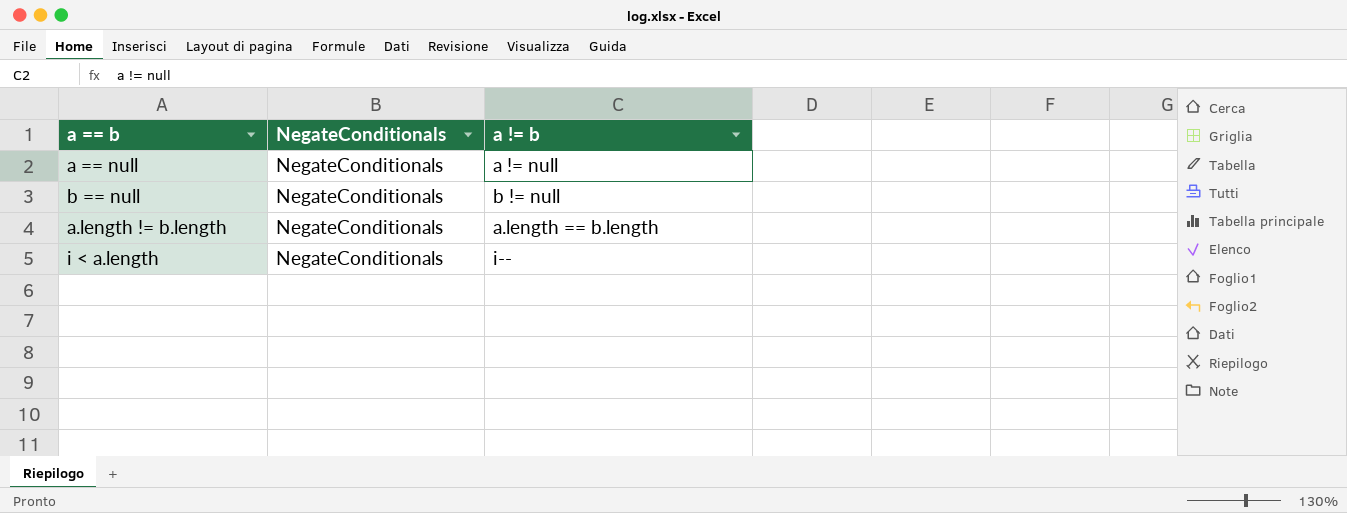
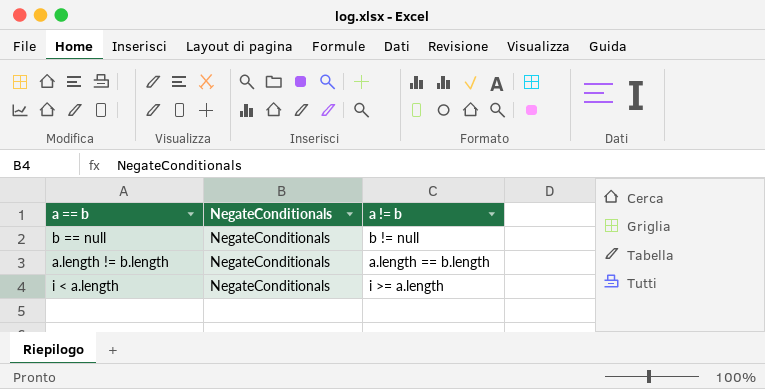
row a == null: NegateConditionals | a != null -> none
i < a.length | a != b: i-- -> i >= a.length

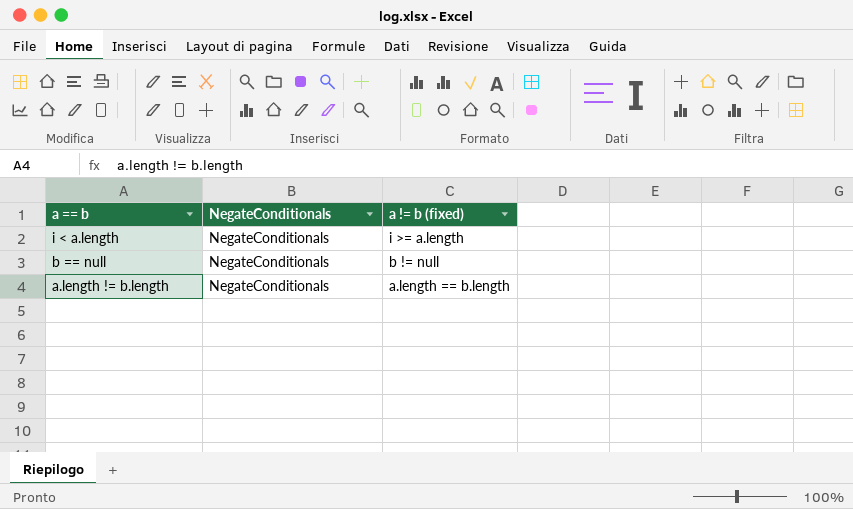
row order: none -> a == b descending
column name: a != b -> a != b (fixed)

